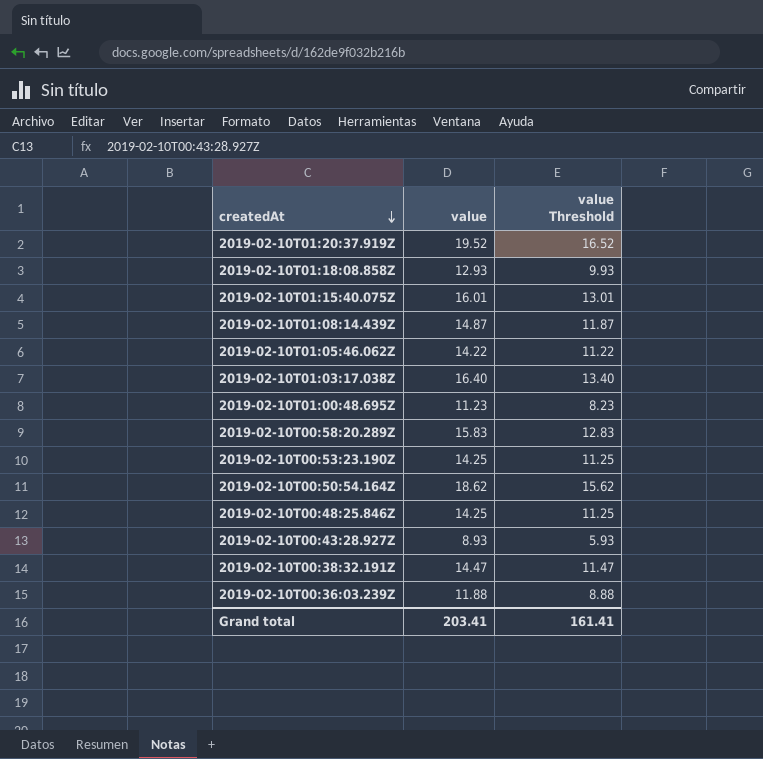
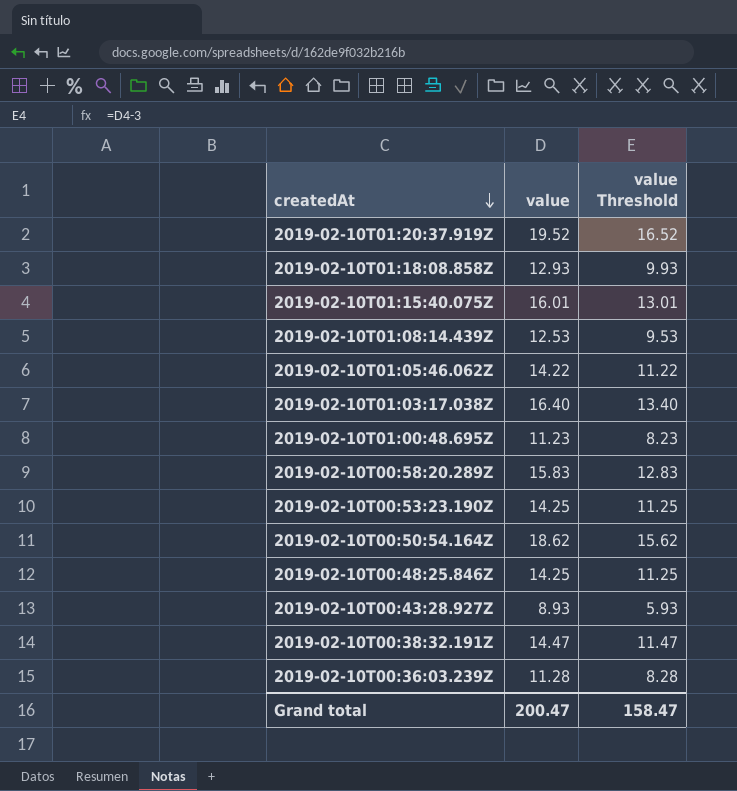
2019-02-10T01:08:14.439Z | value: 14.87 -> 12.53
2019-02-10T01:08:14.439Z | value Threshold: 11.87 -> 9.53
2019-02-10T00:36:03.239Z | value: 11.88 -> 11.28
2019-02-10T00:36:03.239Z | value Threshold: 8.88 -> 8.28
Grand total | value: 203.41 -> 200.47
Grand total | value Threshold: 161.41 -> 158.47

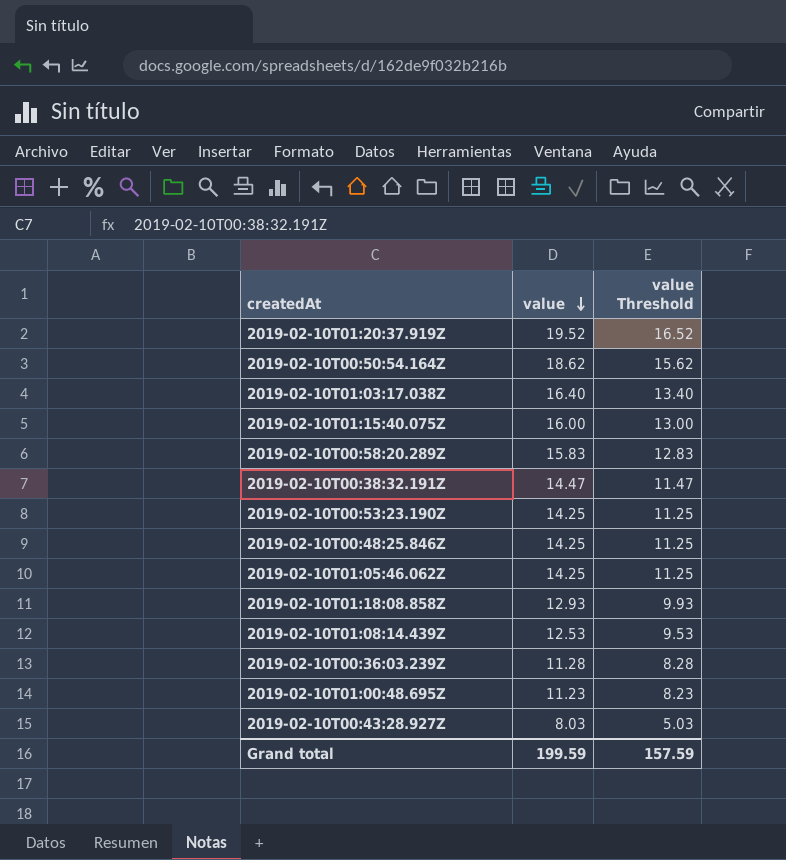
row order: createdAt descending -> value descending
2019-02-10T01:15:40.075Z | value: 16.01 -> 16.00
2019-02-10T01:15:40.075Z | value Threshold: 13.01 -> 13.00
2019-02-10T01:05:46.062Z | value: 14.22 -> 14.25
2019-02-10T01:05:46.062Z | value Threshold: 11.22 -> 11.25
2019-02-10T00:43:28.927Z | value: 8.93 -> 8.03
2019-02-10T00:43:28.927Z | value Threshold: 5.93 -> 5.03
Grand total | value: 200.47 -> 199.59
Grand total | value Threshold: 158.47 -> 157.59

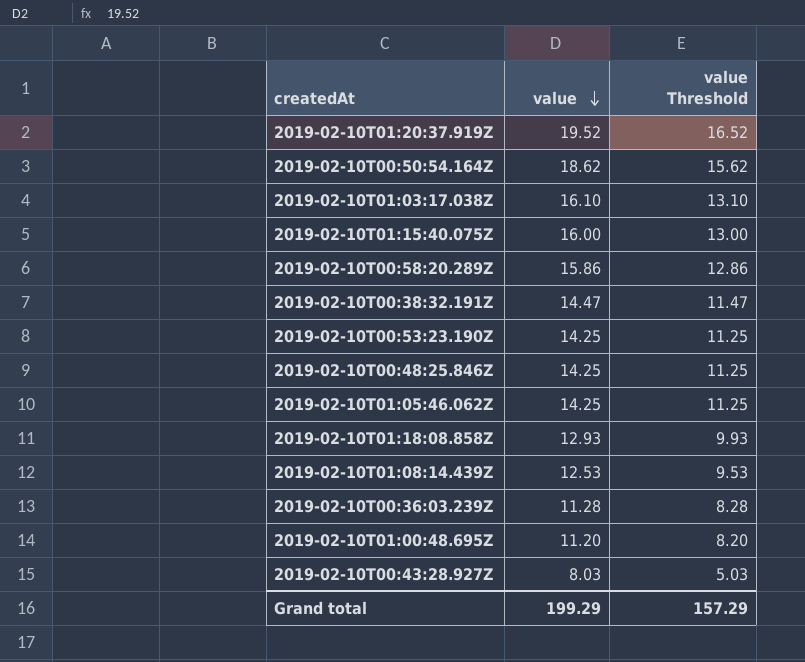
2019-02-10T01:03:17.038Z | value: 16.40 -> 16.10
2019-02-10T01:03:17.038Z | value Threshold: 13.40 -> 13.10
2019-02-10T00:58:20.289Z | value: 15.83 -> 15.86
2019-02-10T00:58:20.289Z | value Threshold: 12.83 -> 12.86
2019-02-10T01:00:48.695Z | value: 11.23 -> 11.20
2019-02-10T01:00:48.695Z | value Threshold: 8.23 -> 8.20
Grand total | value: 199.59 -> 199.29
Grand total | value Threshold: 157.59 -> 157.29

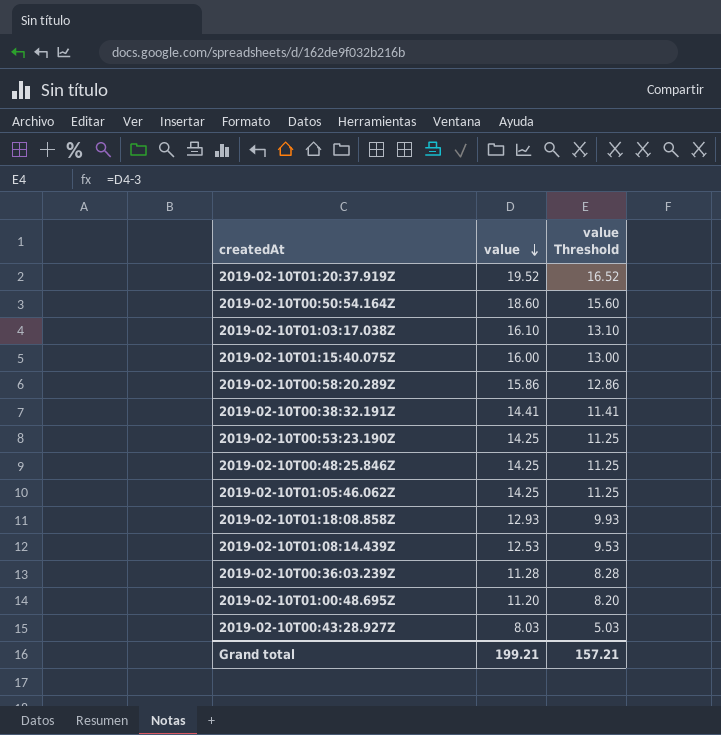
2019-02-10T00:50:54.164Z | value: 18.62 -> 18.60
2019-02-10T00:50:54.164Z | value Threshold: 15.62 -> 15.60
2019-02-10T00:38:32.191Z | value: 14.47 -> 14.41
2019-02-10T00:38:32.191Z | value Threshold: 11.47 -> 11.41
Grand total | value: 199.29 -> 199.21
Grand total | value Threshold: 157.29 -> 157.21

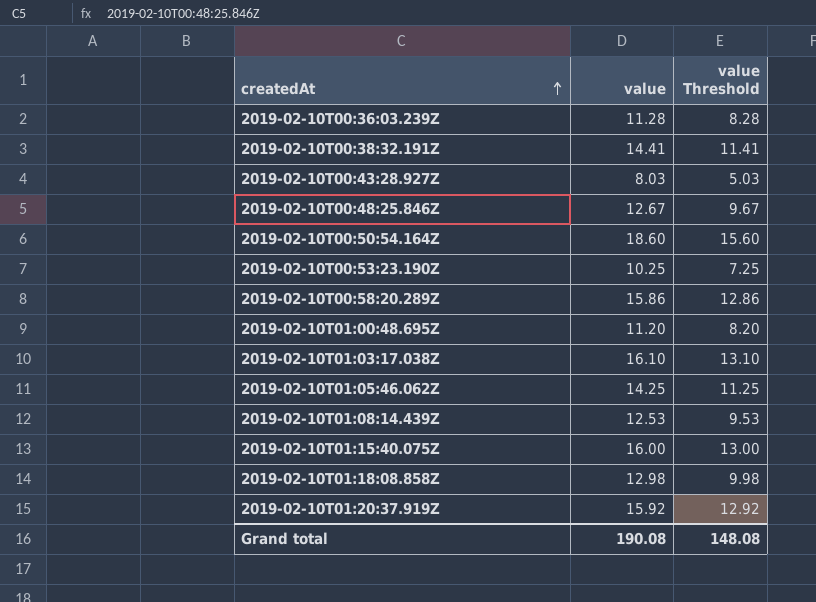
row order: value descending -> createdAt ascending
2019-02-10T00:48:25.846Z | value: 14.25 -> 12.67
2019-02-10T00:48:25.846Z | value Threshold: 11.25 -> 9.67
2019-02-10T00:53:23.190Z | value: 14.25 -> 10.25
2019-02-10T00:53:23.190Z | value Threshold: 11.25 -> 7.25
2019-02-10T01:18:08.858Z | value: 12.93 -> 12.98
2019-02-10T01:18:08.858Z | value Threshold: 9.93 -> 9.98
2019-02-10T01:20:37.919Z | value: 19.52 -> 15.92
2019-02-10T01:20:37.919Z | value Threshold: 16.52 -> 12.92
Grand total | value: 199.21 -> 190.08
Grand total | value Threshold: 157.21 -> 148.08

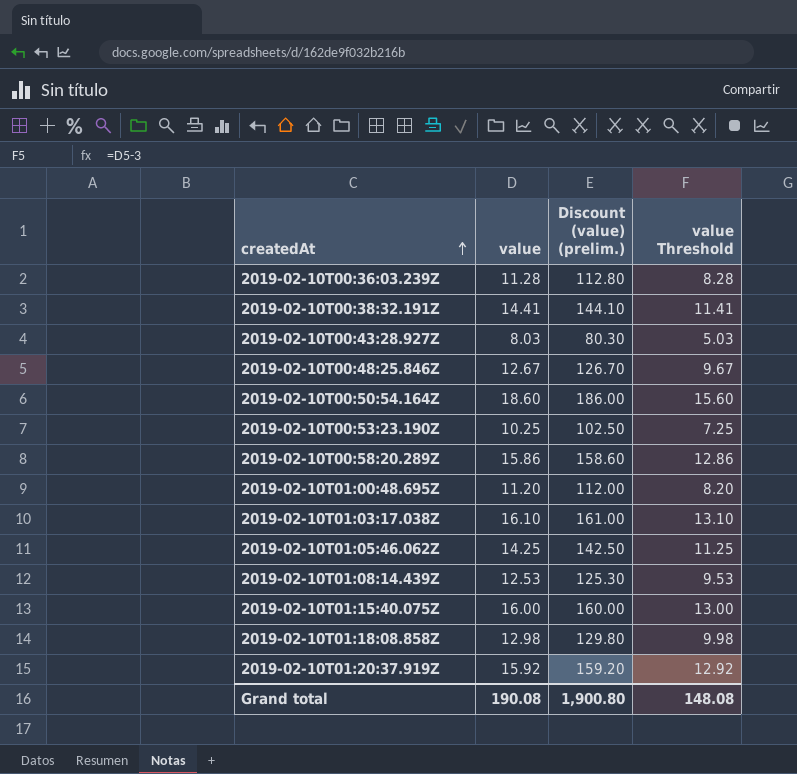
column Discount (value) (prelim.) | formula: none -> [value] * 10

